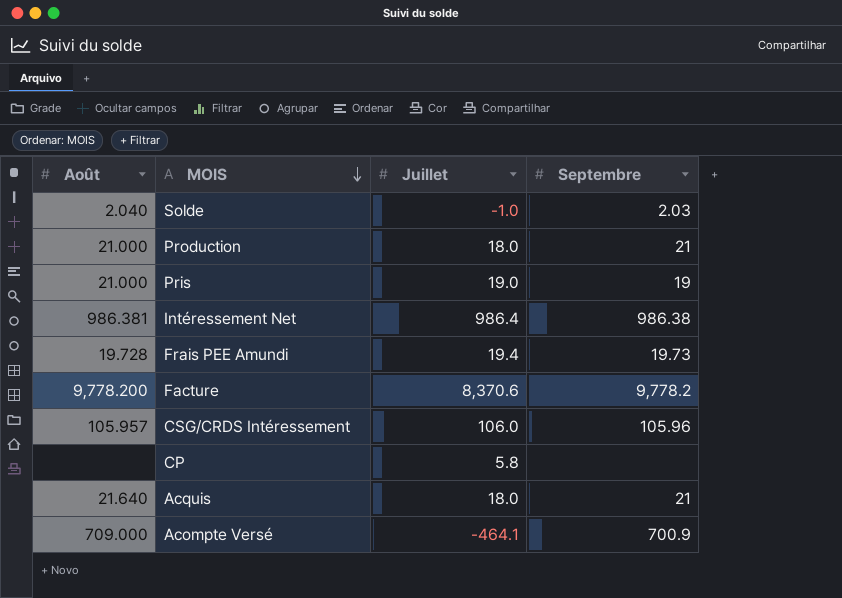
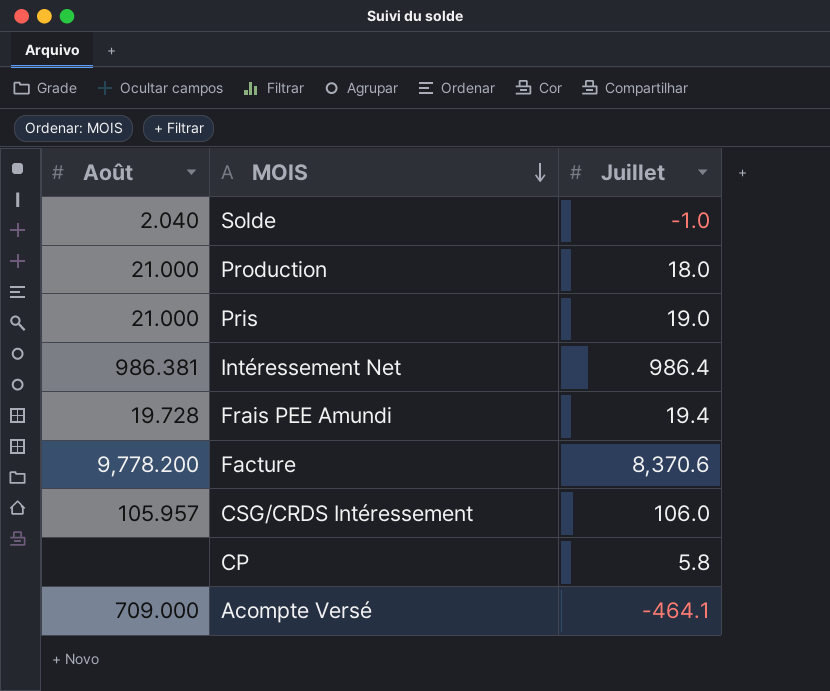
column Septembre | position: 4 -> none
row Acquis: 21.640 | 18.0 | 21 -> none

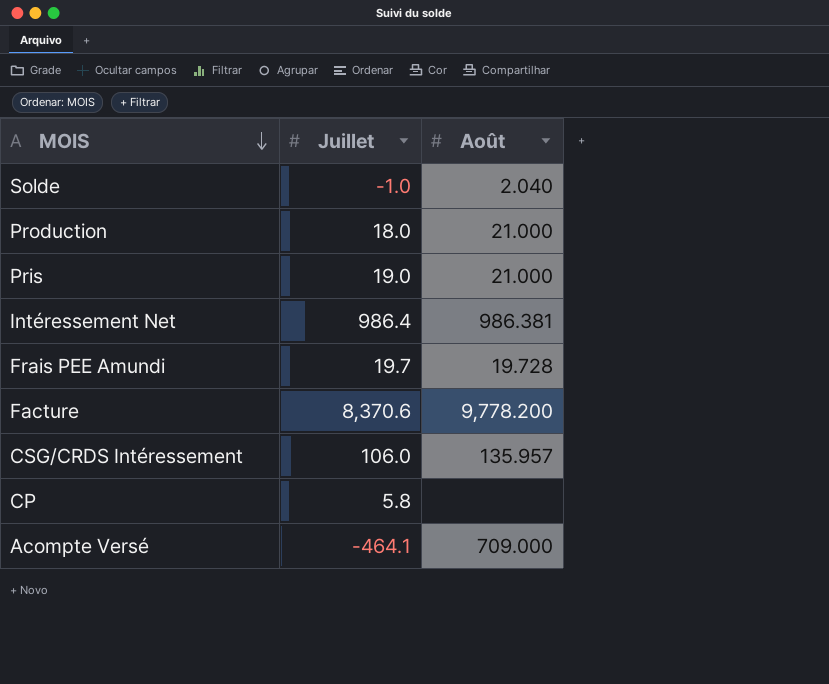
column Août | position: 1 -> 3
Frais PEE Amundi | Juillet: 19.4 -> 19.7
CSG/CRDS Intéressement | Août: 105.957 -> 135.957

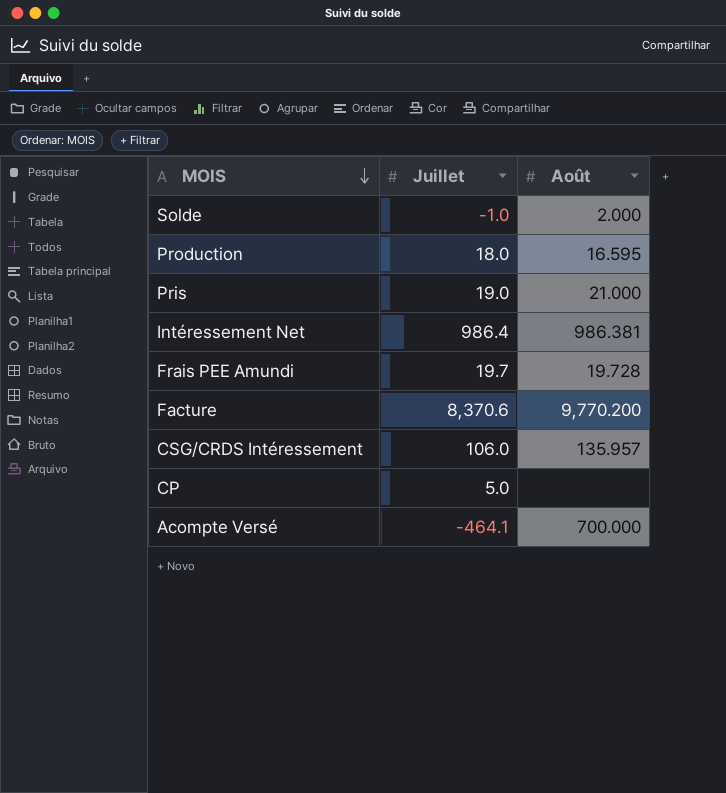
Solde | Août: 2.040 -> 2.000
Production | Août: 21.000 -> 16.595
Facture | Août: 9,778.200 -> 9,770.200
CP | Juillet: 5.8 -> 5.0
Acompte Versé | Août: 709.000 -> 700.000

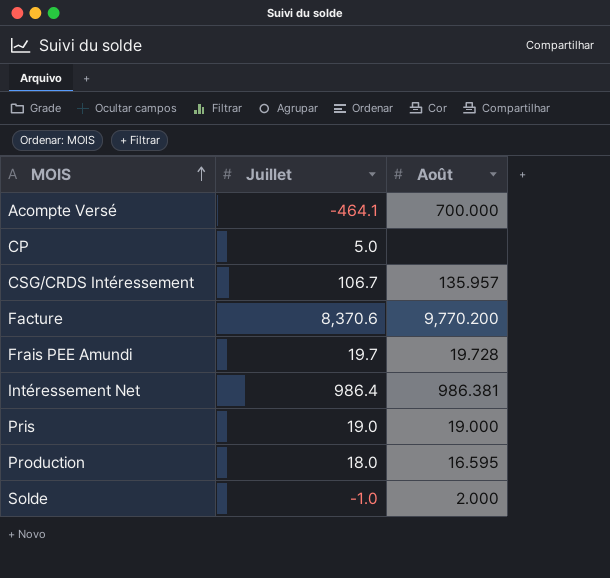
row order: MOIS descending -> MOIS ascending
CSG/CRDS Intéressement | Juillet: 106.0 -> 106.7
Pris | Août: 21.000 -> 19.000

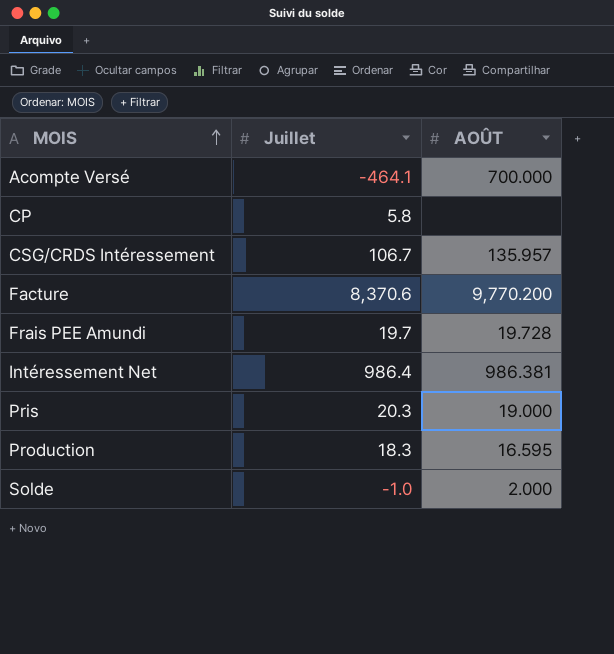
column name: Août -> AOÛT
CP | Juillet: 5.0 -> 5.8
Pris | Juillet: 19.0 -> 20.3
Production | Juillet: 18.0 -> 18.3

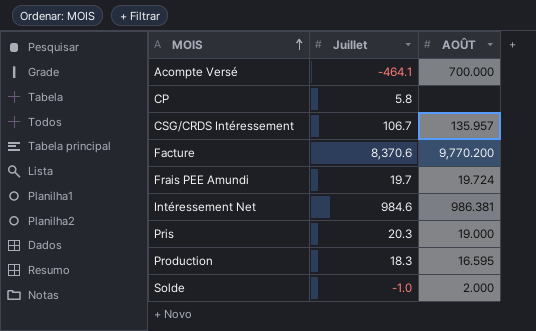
Frais PEE Amundi | AOÛT: 19.728 -> 19.724
Intéressement Net | Juillet: 986.4 -> 984.6

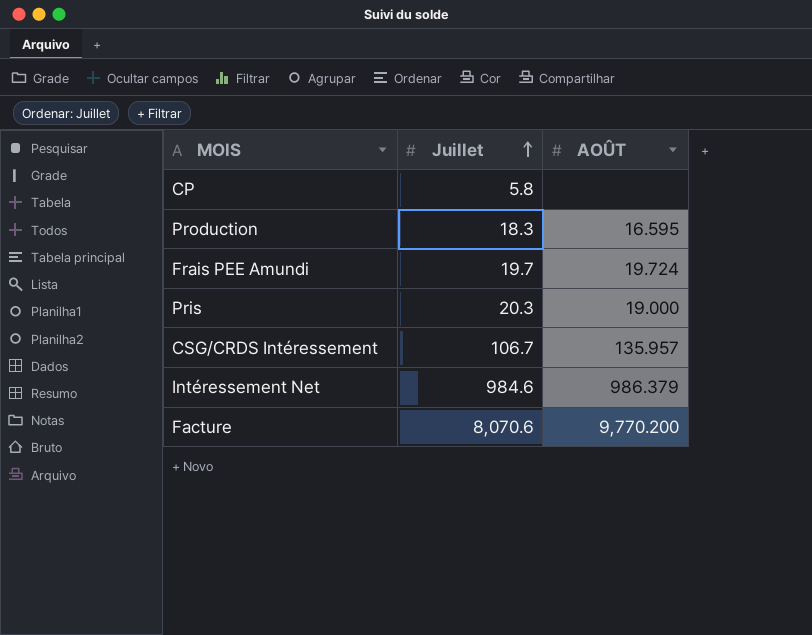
row order: MOIS ascending -> Juillet ascending
row Acompte Versé: -464.1 | 700.000 -> none
row Solde: -1.0 | 2.000 -> none
Intéressement Net | AOÛT: 986.381 -> 986.379
Facture | Juillet: 8,370.6 -> 8,070.6

